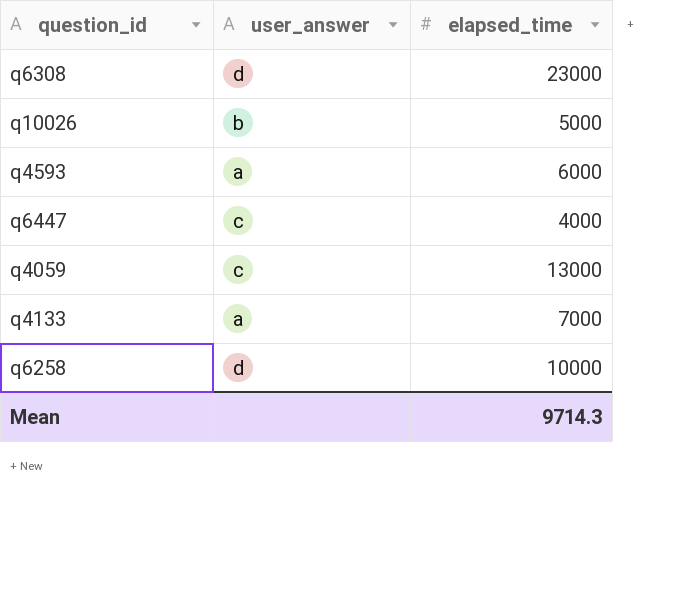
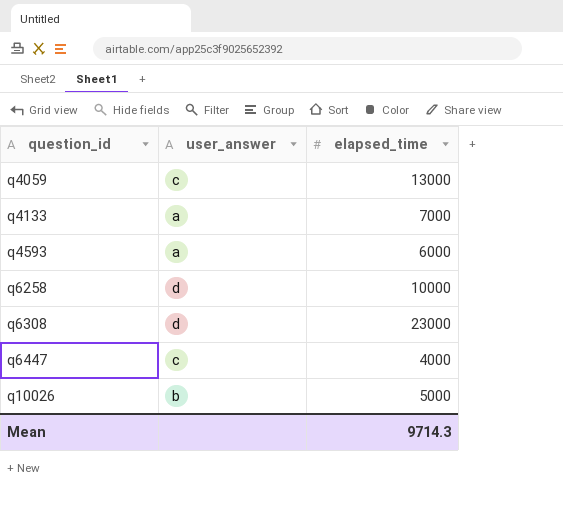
row order: none -> question_id ascending

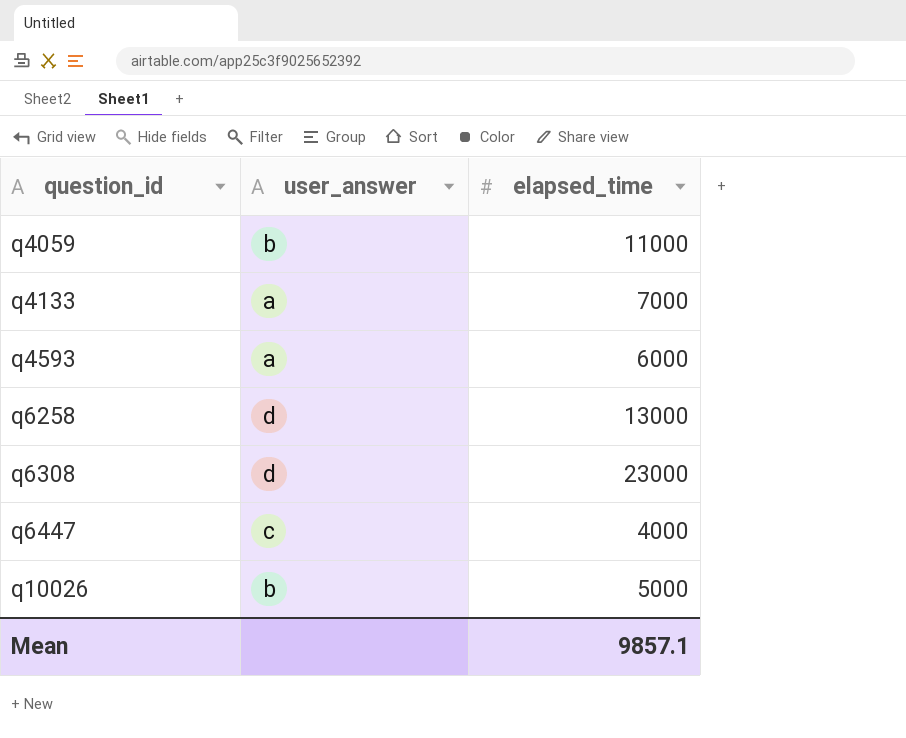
q4059 | user_answer: c -> b
q4059 | elapsed_time: 13000 -> 11000
q6258 | elapsed_time: 10000 -> 13000
Mean | elapsed_time: 9714.3 -> 9857.1

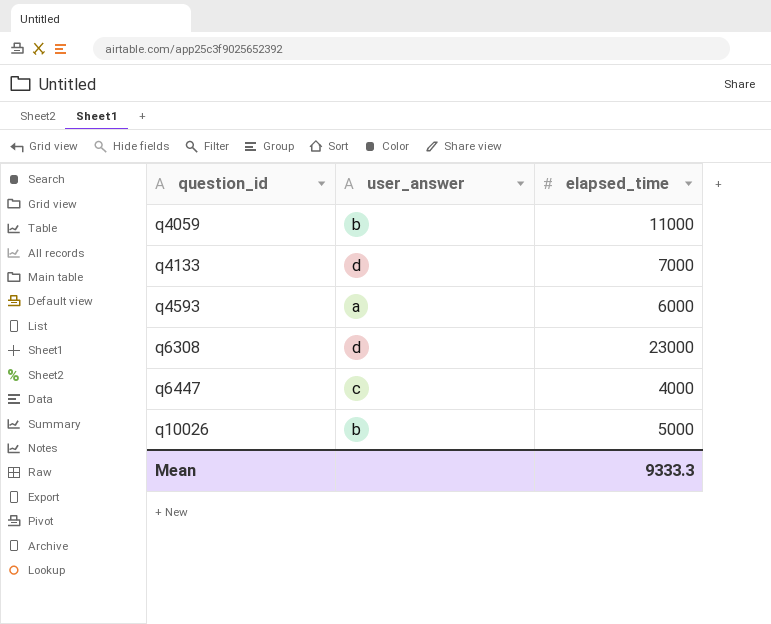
row q6258: d | 13000 -> none
q4133 | user_answer: a -> d
Mean | elapsed_time: 9857.1 -> 9333.3

